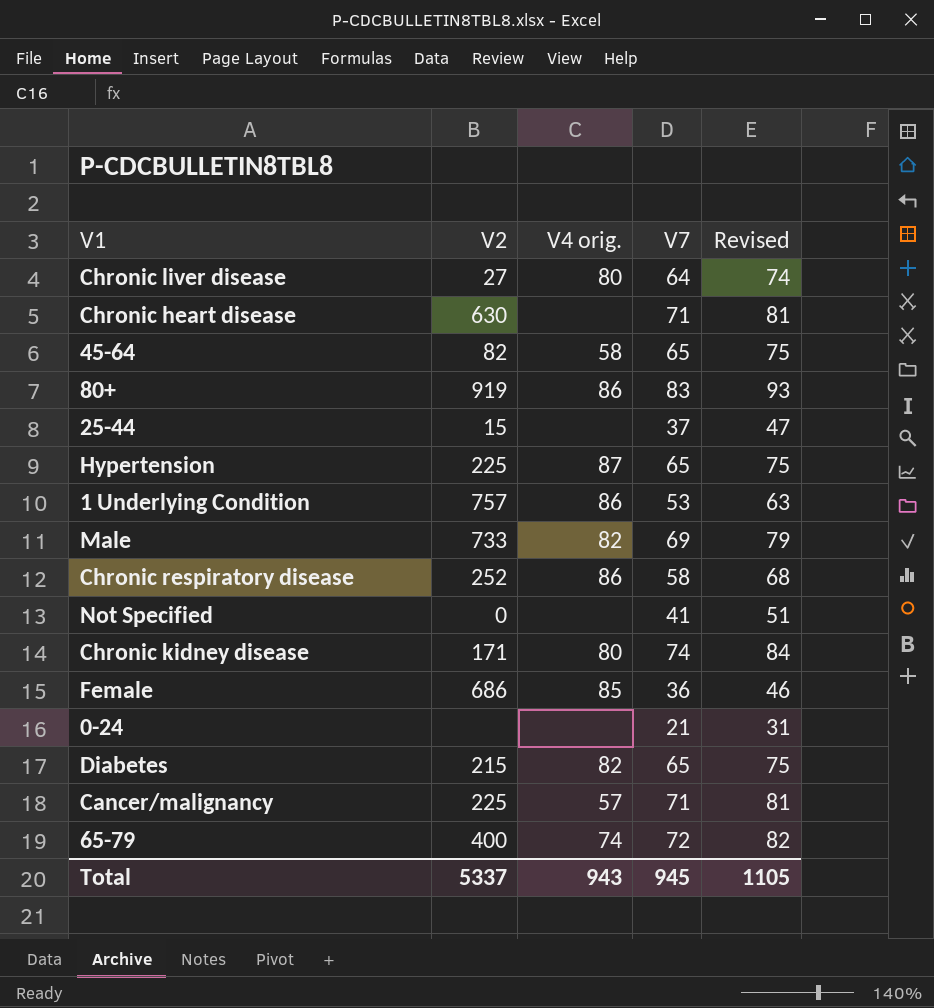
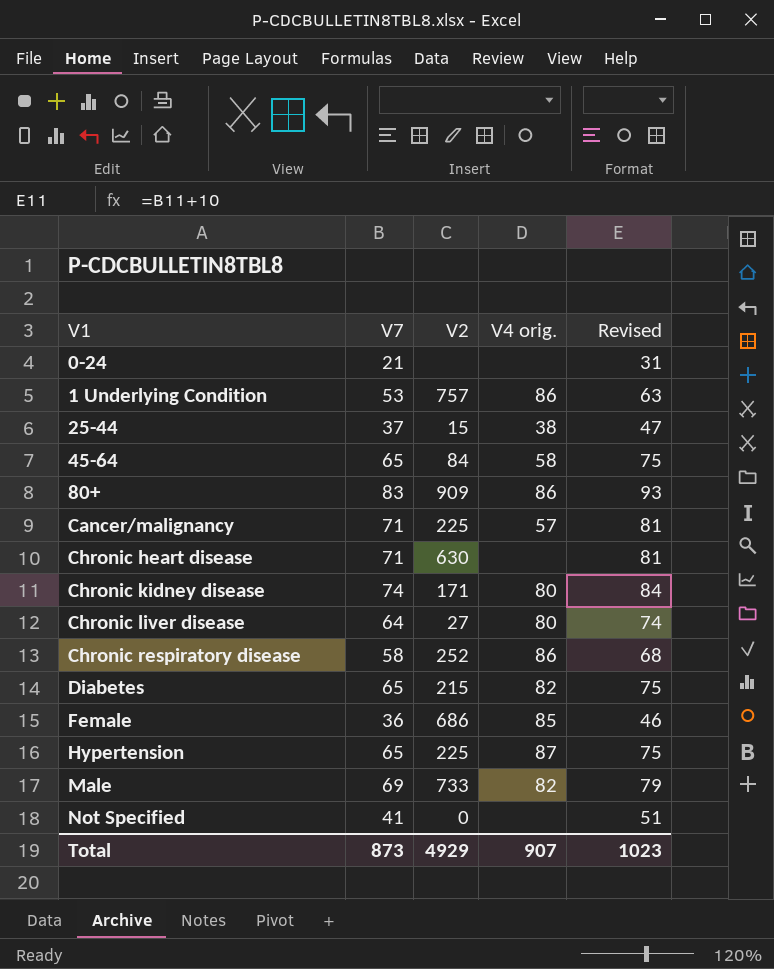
row order: none -> V1 ascending
column V7 | position: 4 -> 2
row 65-79: 400 | 74 | 72 | 82 -> none
25-44 | V4 orig.: none -> 38
45-64 | V2: 82 -> 84
80+ | V2: 919 -> 909
Total | V7: 945 -> 873
Total | V2: 5337 -> 4929
Total | V4 orig.: 943 -> 907
Total | Revised: 1105 -> 1023

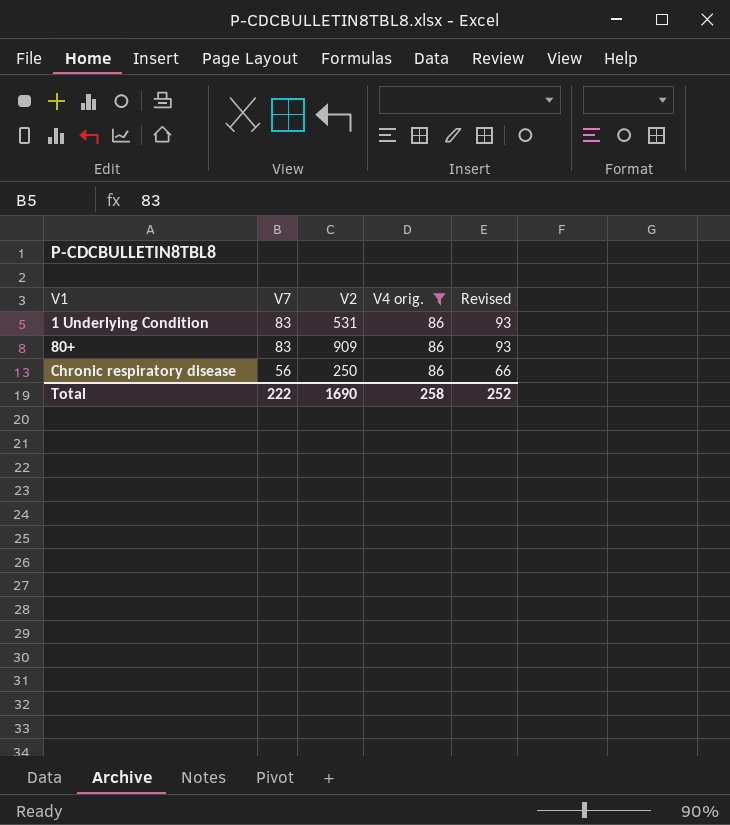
filter: none -> V4 orig. = 86
1 Underlying Condition | V7: 53 -> 83
1 Underlying Condition | V2: 757 -> 531
1 Underlying Condition | Revised: 63 -> 93
Chronic respiratory disease | V7: 58 -> 56
Chronic respiratory disease | V2: 252 -> 250
Chronic respiratory disease | Revised: 68 -> 66
Total | V7: 873 -> 222
Total | V2: 4929 -> 1690
Total | V4 orig.: 907 -> 258
Total | Revised: 1023 -> 252

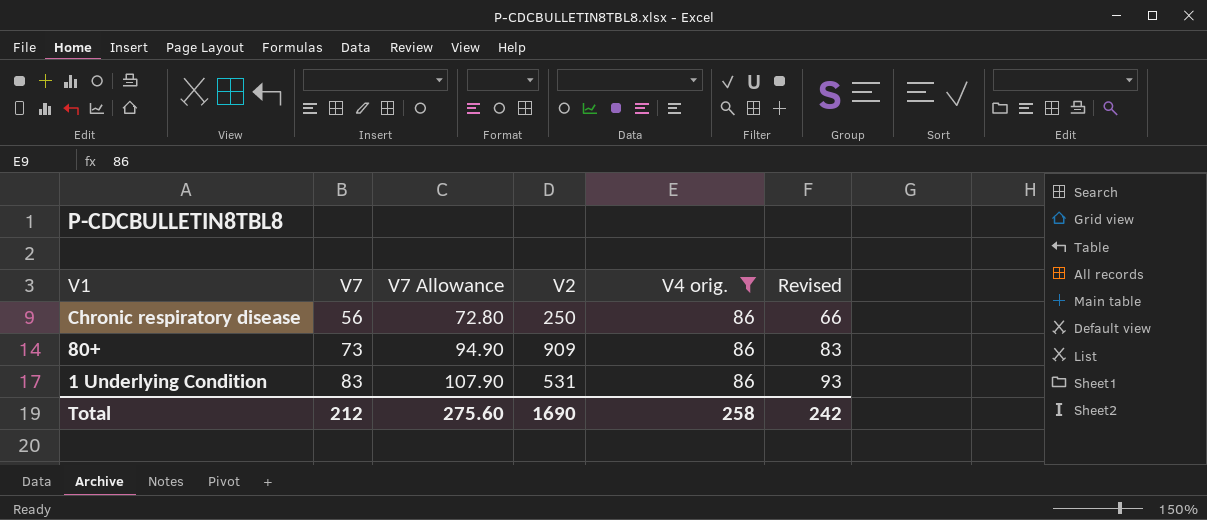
row order: V1 ascending -> V1 descending
column V7 Allowance | formula: none -> [V7] * 1.3
80+ | V7: 83 -> 73
80+ | Revised: 93 -> 83
Total | V7: 222 -> 212
Total | Revised: 252 -> 242

